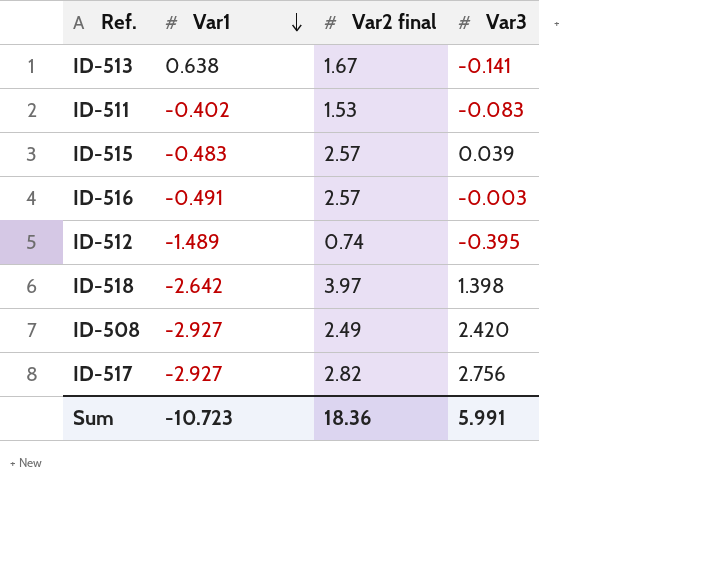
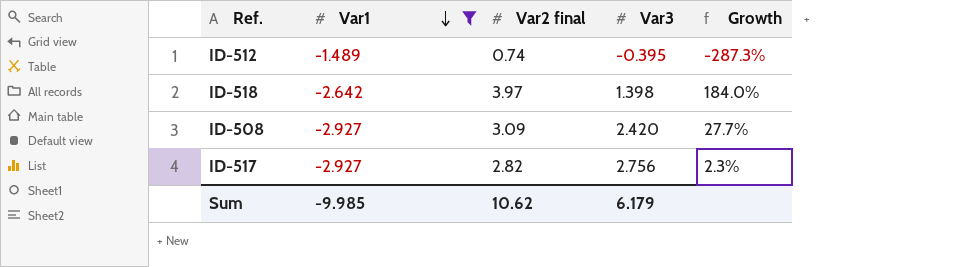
filter: none -> Var1 <= -1.489
column Growth | formula: none -> ([Var2 final] - [Var3]) / [Var3]
ID-508 | Var2 final: 2.49 -> 3.09
Sum | Var1: -10.723 -> -9.985
Sum | Var2 final: 18.36 -> 10.62
Sum | Var3: 5.991 -> 6.179

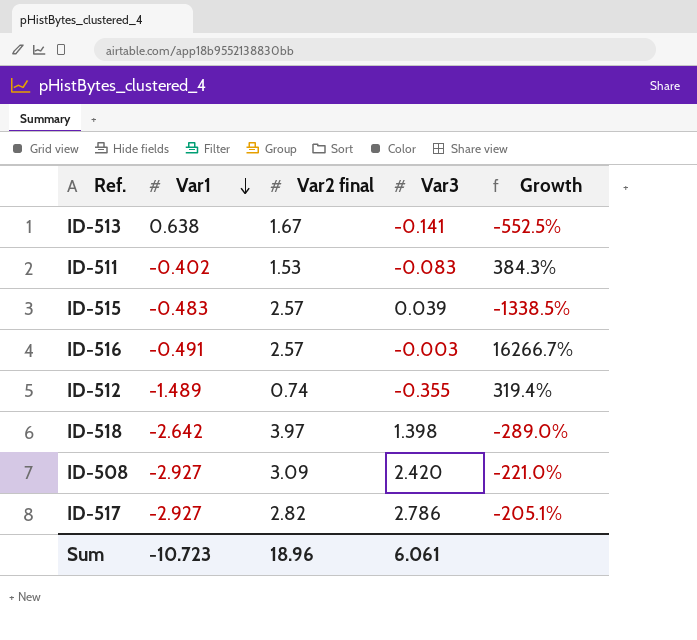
filter: Var1 <= -1.489 -> none
column Growth | formula: ([Var2 final] - [Var3]) / [Var3] -> ([Var1] - [Var3]) / [Var3]
ID-512 | Var3: -0.395 -> -0.355
ID-517 | Var3: 2.756 -> 2.786
Sum | Var1: -9.985 -> -10.723
Sum | Var2 final: 10.62 -> 18.96
Sum | Var3: 6.179 -> 6.061

